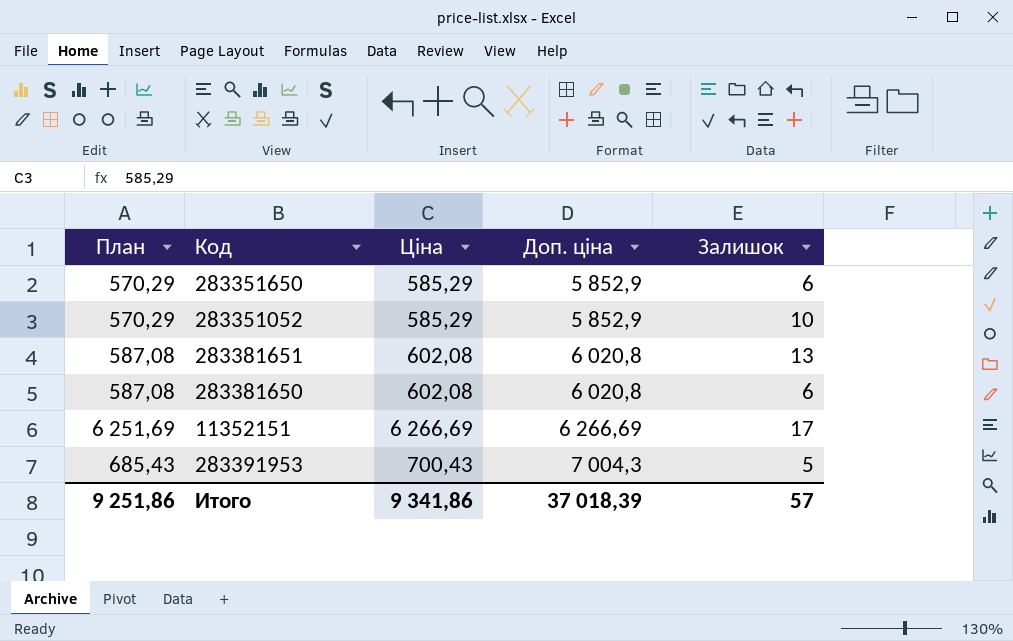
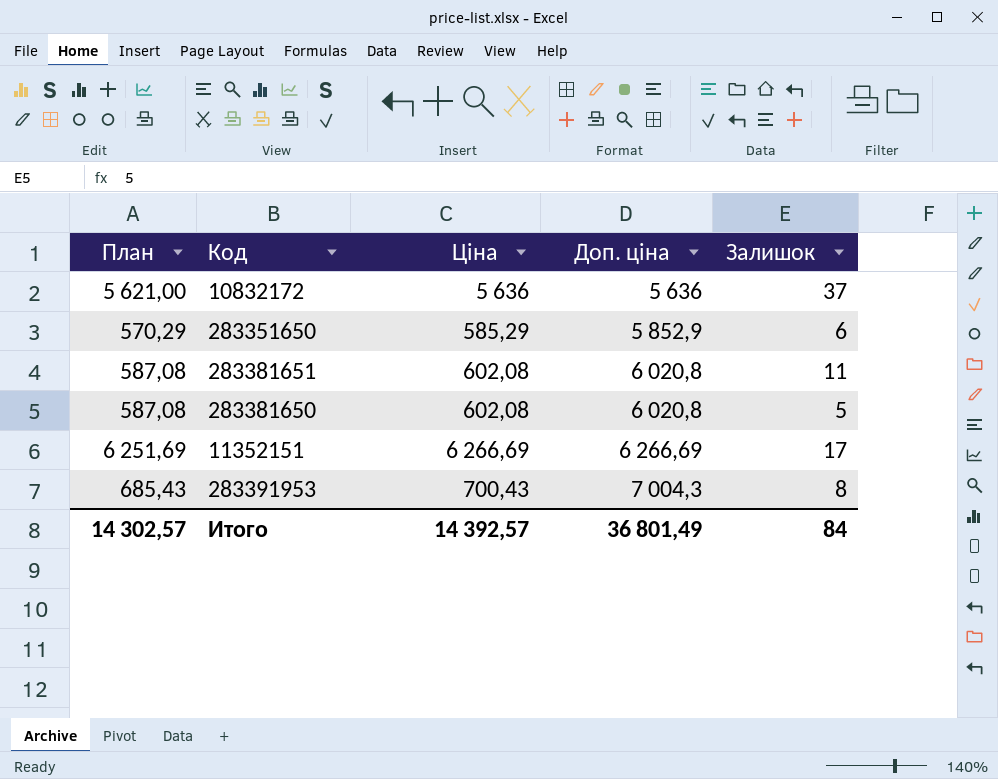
row 283351052: 570,29 | 585,29 | 5 852,9 | 10 -> none
row 10832172: none -> 5 621,00 | 5 636 | 5 636 | 37
283381651 | Залишок: 13 -> 11
283381650 | Залишок: 6 -> 5
283391953 | Залишок: 5 -> 8
Итого | План: 9 251,86 -> 14 302,57
Итого | Ціна: 9 341,86 -> 14 392,57
Итого | Доп. ціна: 37 018,39 -> 36 801,49
Итого | Залишок: 57 -> 84

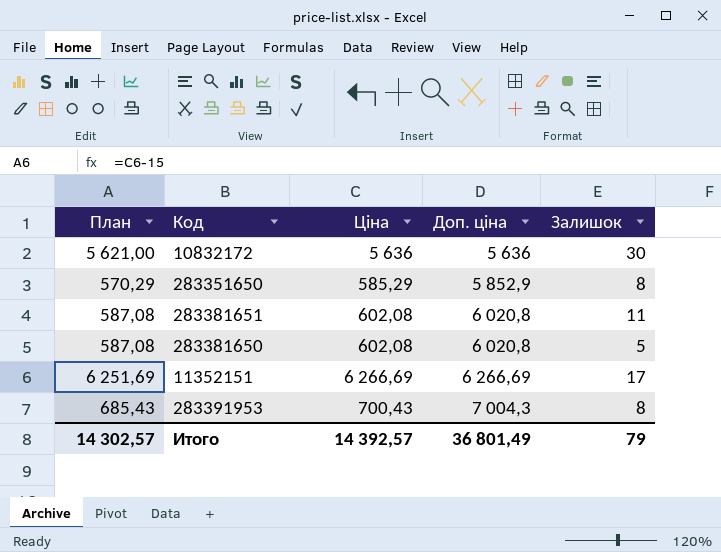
10832172 | Залишок: 37 -> 30
283351650 | Залишок: 6 -> 8
Итого | Залишок: 84 -> 79

